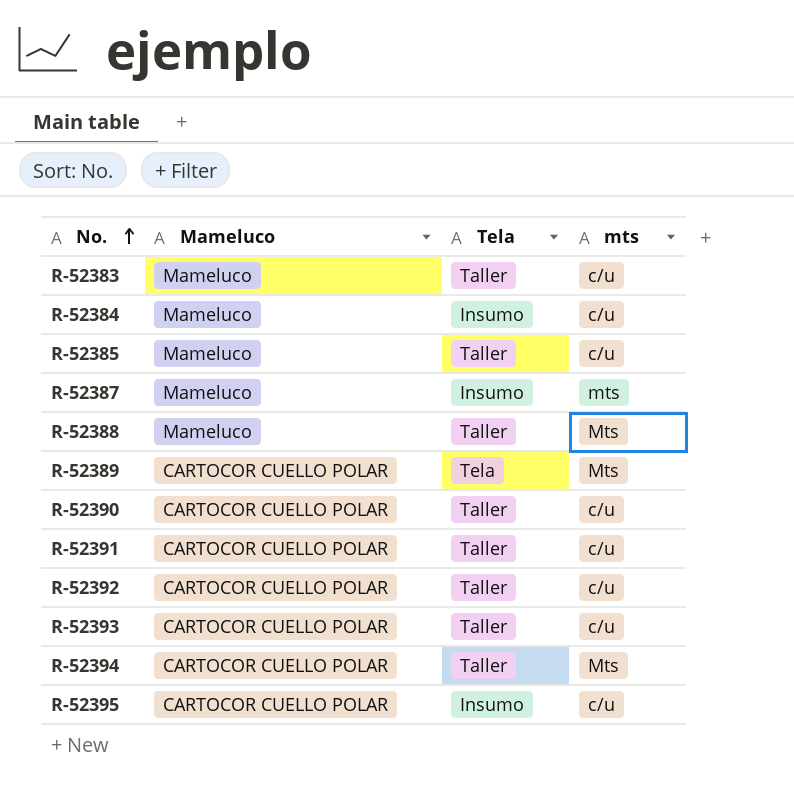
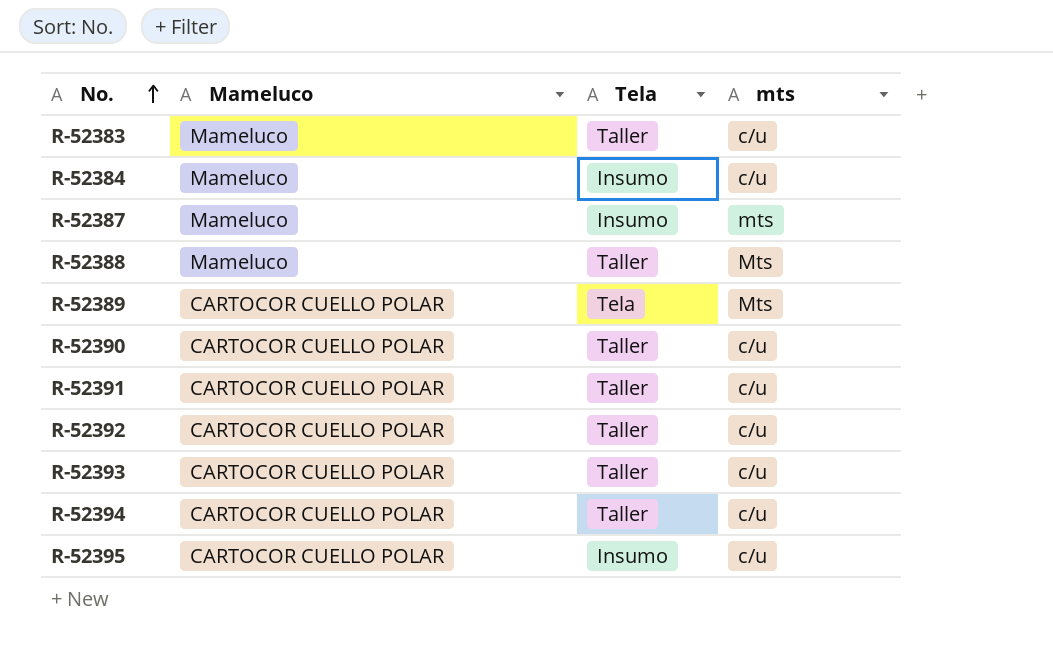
row R-52385: Mameluco | Taller | c/u -> none
R-52394 | mts: Mts -> c/u

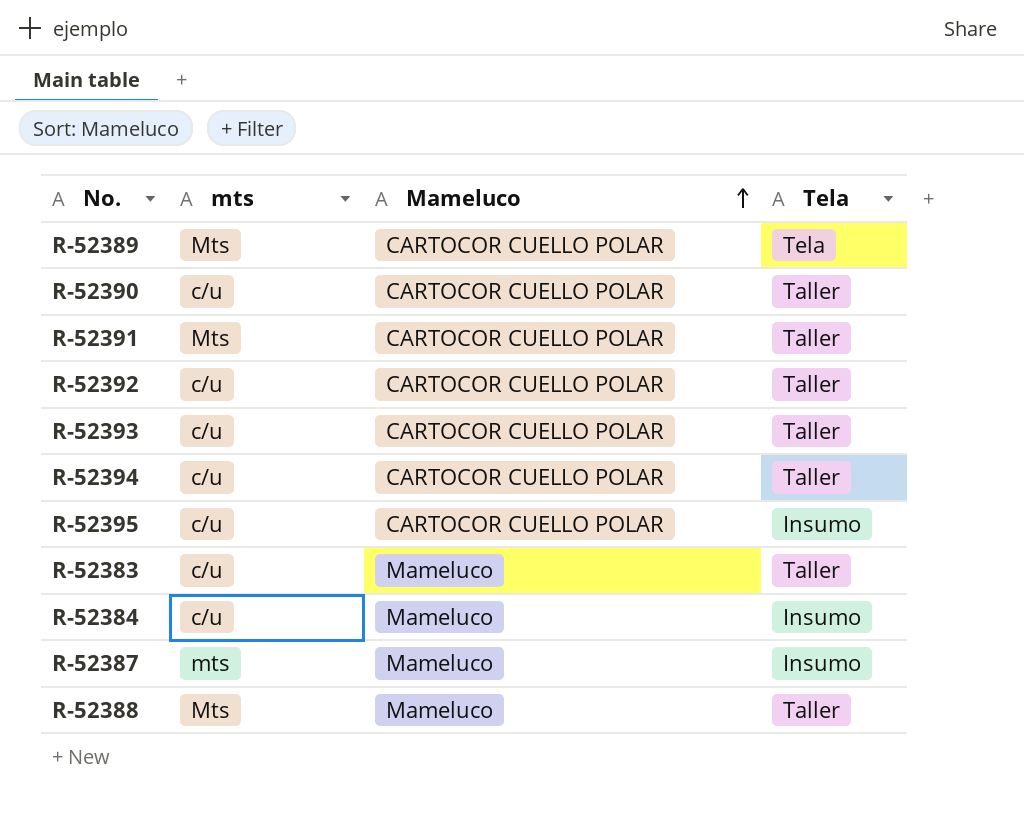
row order: No. ascending -> Mameluco ascending
column mts | position: 4 -> 2
R-52391 | mts: c/u -> Mts

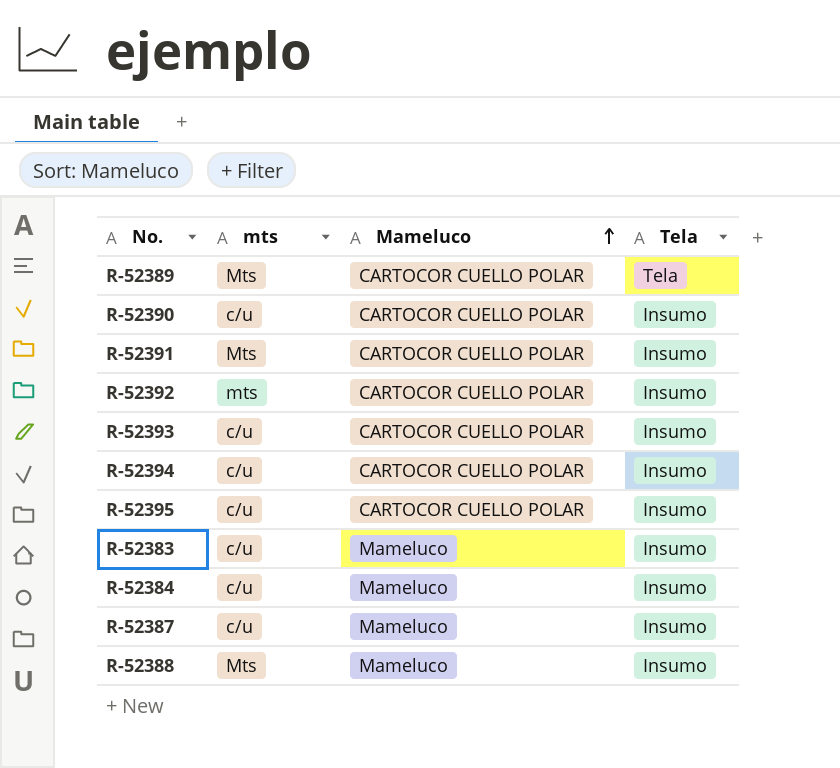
R-52390 | Tela: Taller -> Insumo
R-52391 | Tela: Taller -> Insumo
R-52392 | mts: c/u -> mts
R-52392 | Tela: Taller -> Insumo
R-52393 | Tela: Taller -> Insumo
R-52394 | Tela: Taller -> Insumo
R-52383 | Tela: Taller -> Insumo
R-52387 | mts: mts -> c/u
R-52388 | Tela: Taller -> Insumo

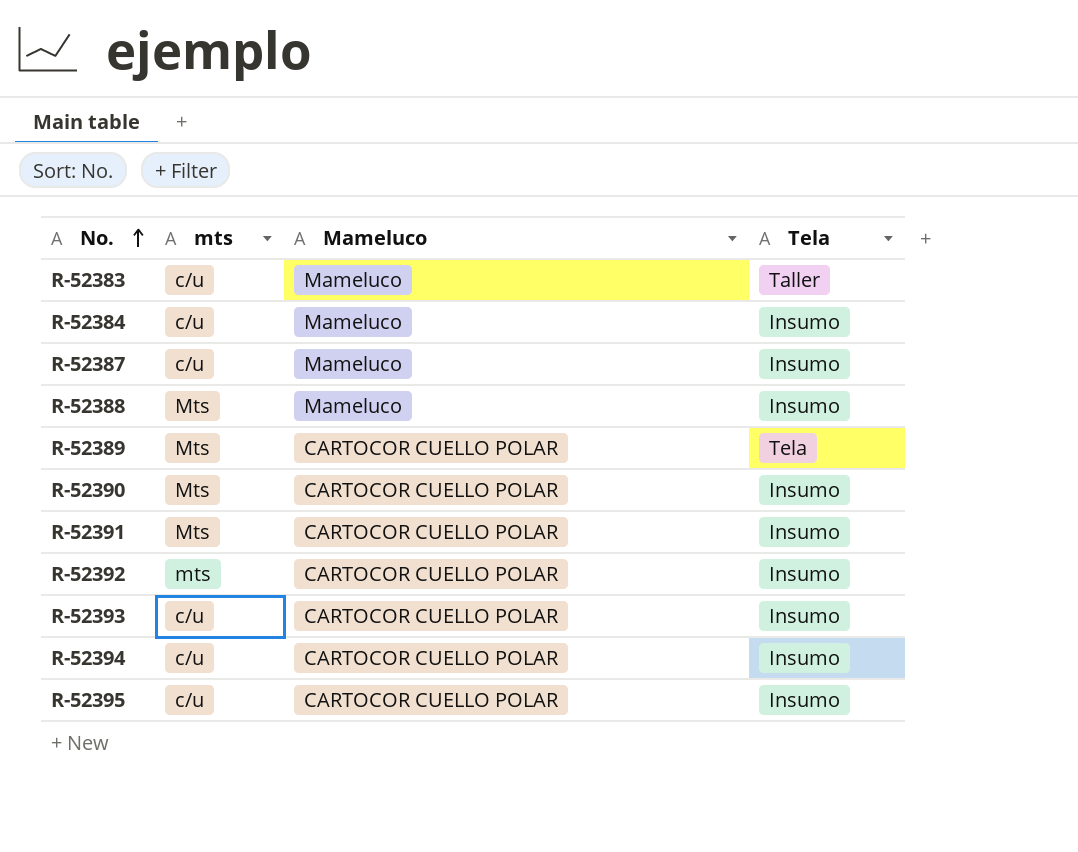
row order: Mameluco ascending -> No. ascending
R-52383 | Tela: Insumo -> Taller
R-52390 | mts: c/u -> Mts

